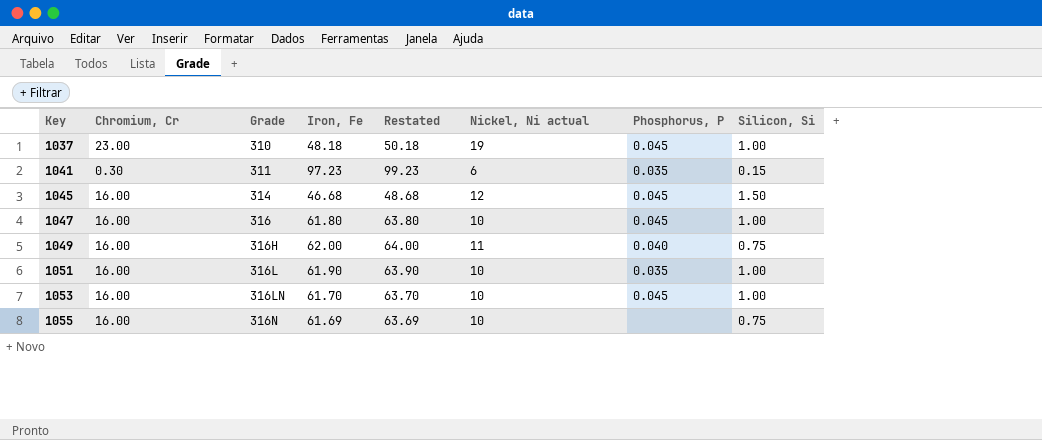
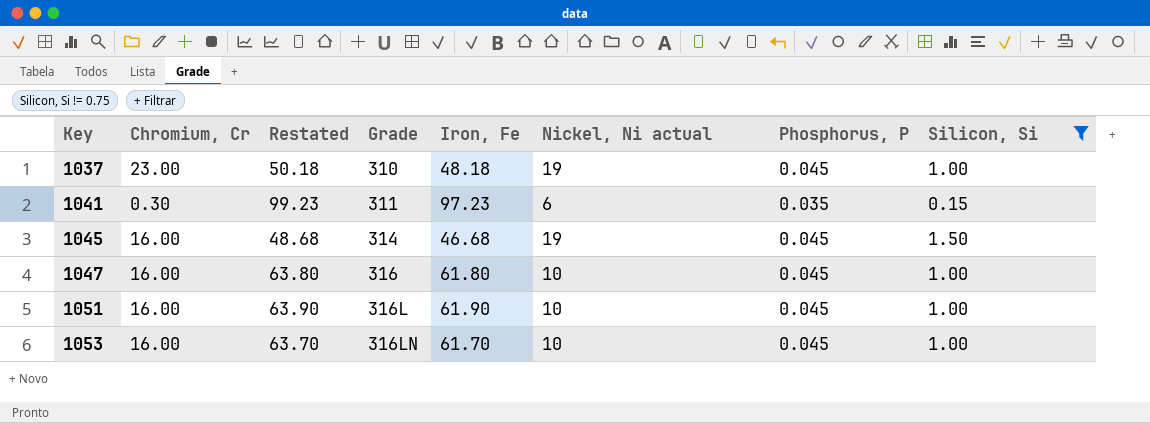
filter: none -> Silicon, Si != 0.75
column Restated | position: 5 -> 3
1045 | Nickel, Ni actual: 12 -> 19
1051 | Phosphorus, P: 0.035 -> 0.045

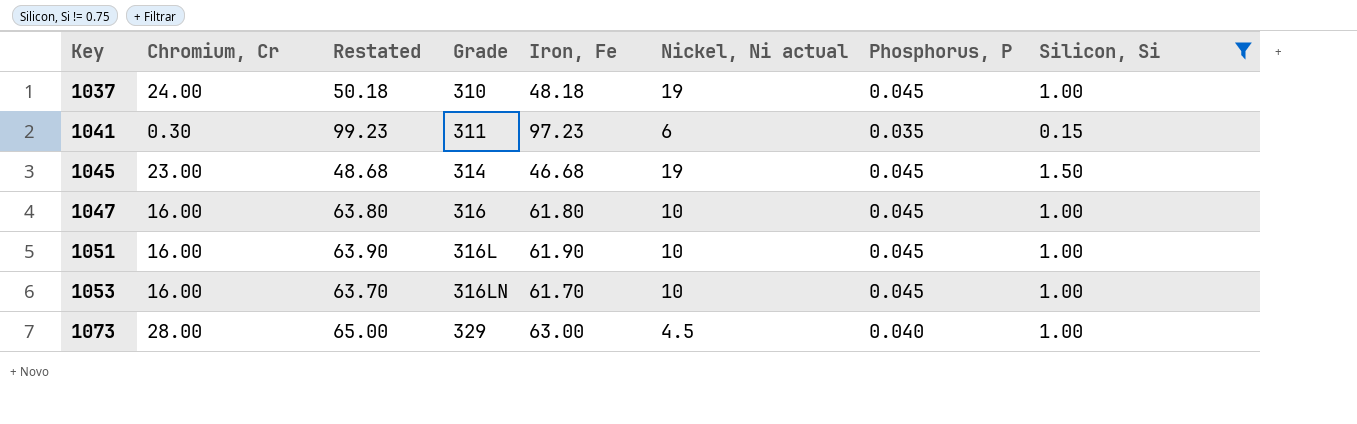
1037 | Chromium, Cr: 23.00 -> 24.00
1045 | Chromium, Cr: 16.00 -> 23.00
row 1073: none -> 28.00 | 65.00 | 329 | 63.00 | 4.5 | 0.040 | 1.00

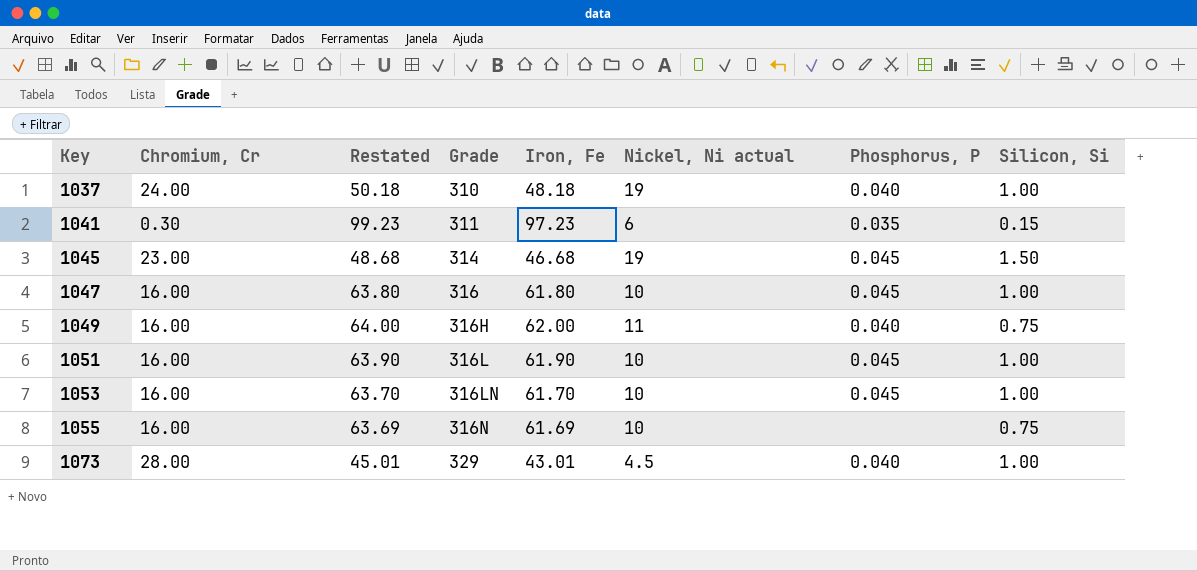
filter: Silicon, Si != 0.75 -> none
1037 | Phosphorus, P: 0.045 -> 0.040
1073 | Restated: 65.00 -> 45.01
1073 | Iron, Fe: 63.00 -> 43.01

